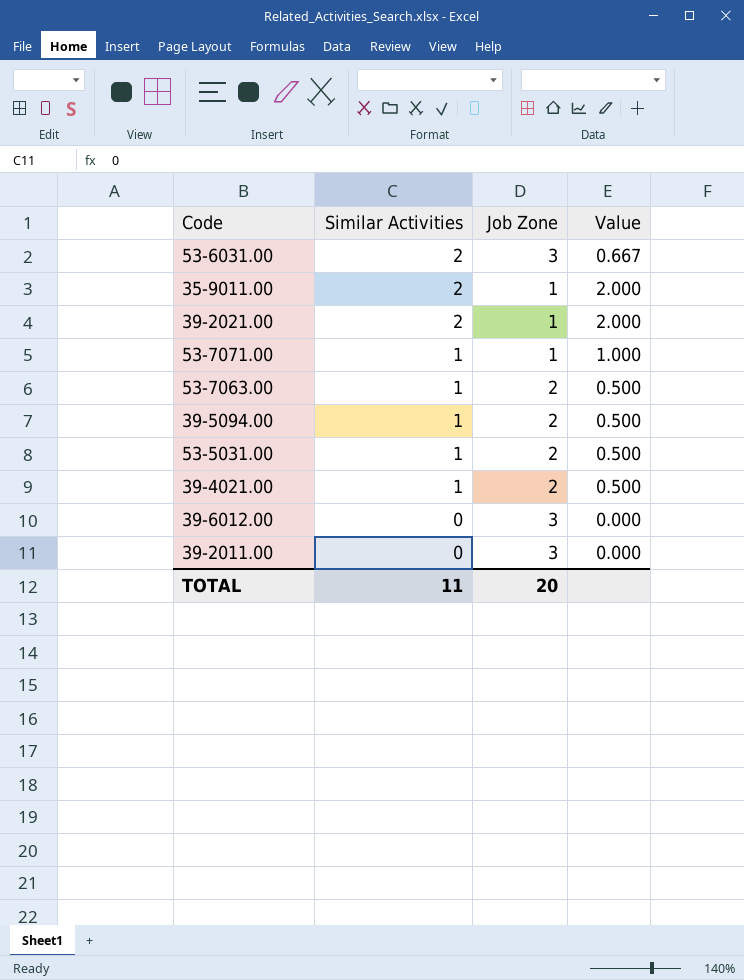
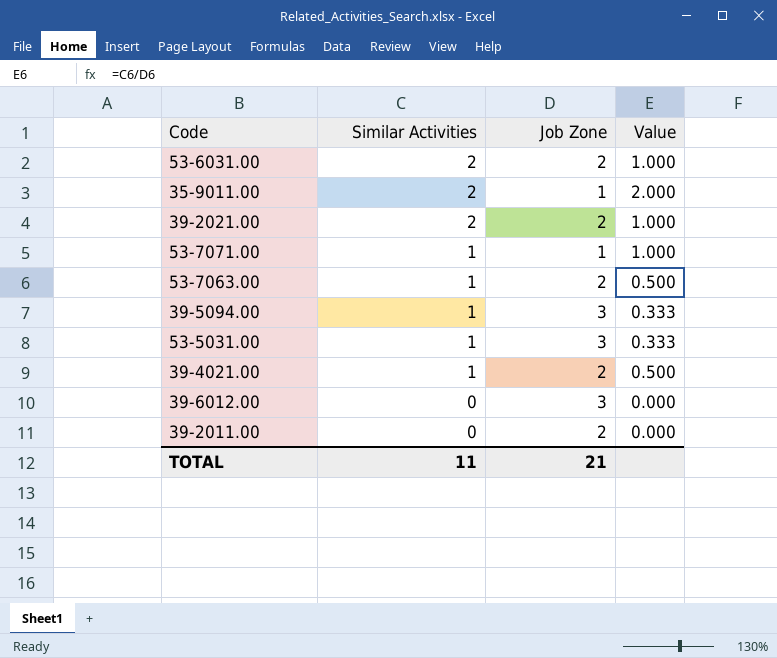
53-6031.00 | Job Zone: 3 -> 2
53-6031.00 | Value: 0.667 -> 1.000
39-2021.00 | Job Zone: 1 -> 2
39-2021.00 | Value: 2.000 -> 1.000
39-5094.00 | Job Zone: 2 -> 3
39-5094.00 | Value: 0.500 -> 0.333
53-5031.00 | Job Zone: 2 -> 3
53-5031.00 | Value: 0.500 -> 0.333
39-2011.00 | Job Zone: 3 -> 2
TOTAL | Job Zone: 20 -> 21

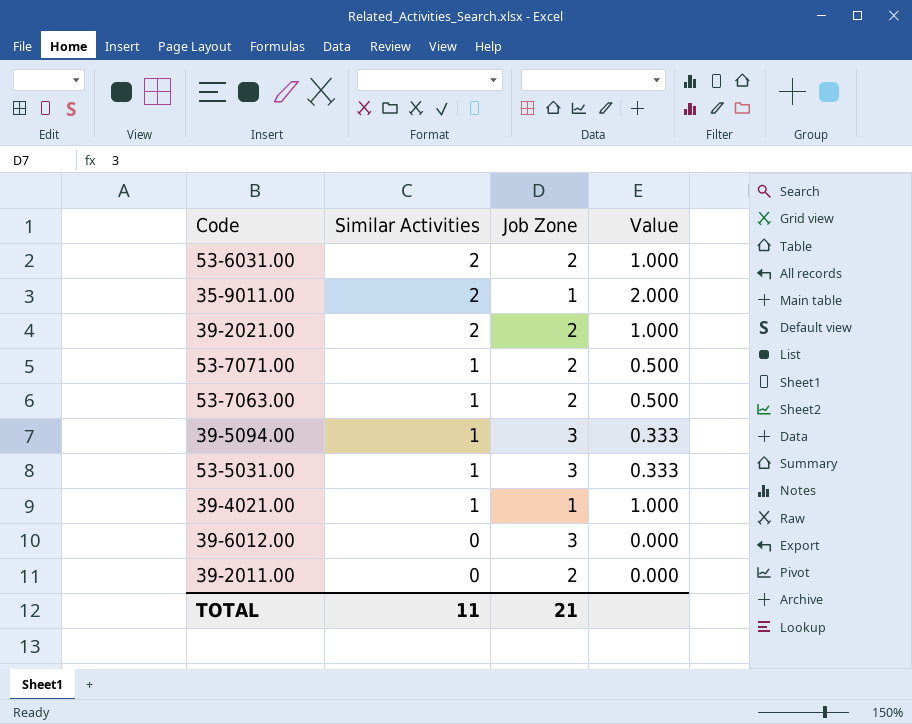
53-7071.00 | Job Zone: 1 -> 2
53-7071.00 | Value: 1.000 -> 0.500
39-4021.00 | Job Zone: 2 -> 1
39-4021.00 | Value: 0.500 -> 1.000

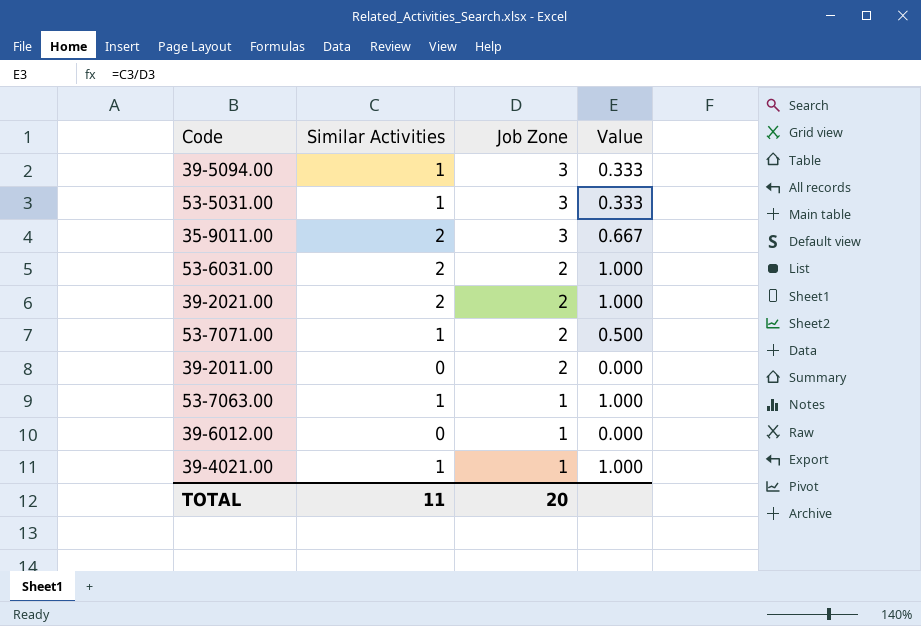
row order: Similar Activities descending -> Job Zone descending
35-9011.00 | Job Zone: 1 -> 3
35-9011.00 | Value: 2.000 -> 0.667
53-7063.00 | Job Zone: 2 -> 1
53-7063.00 | Value: 0.500 -> 1.000
39-6012.00 | Job Zone: 3 -> 1
TOTAL | Job Zone: 21 -> 20

